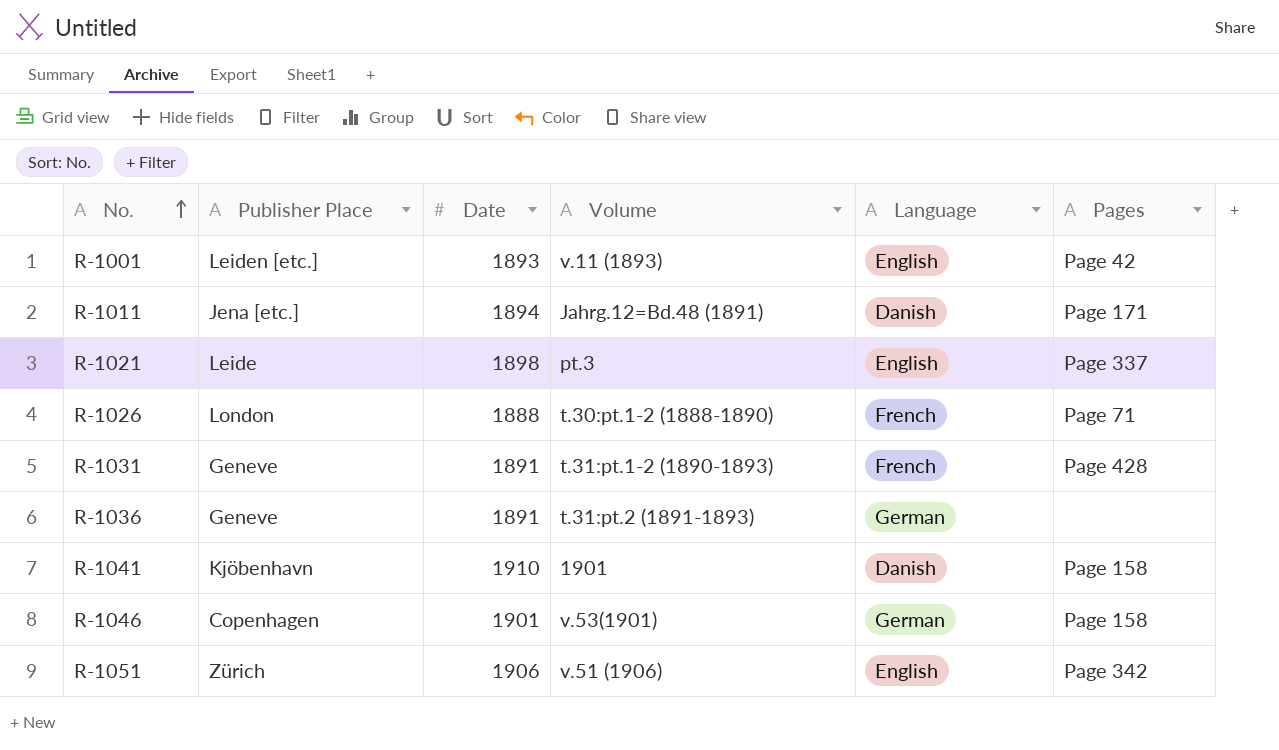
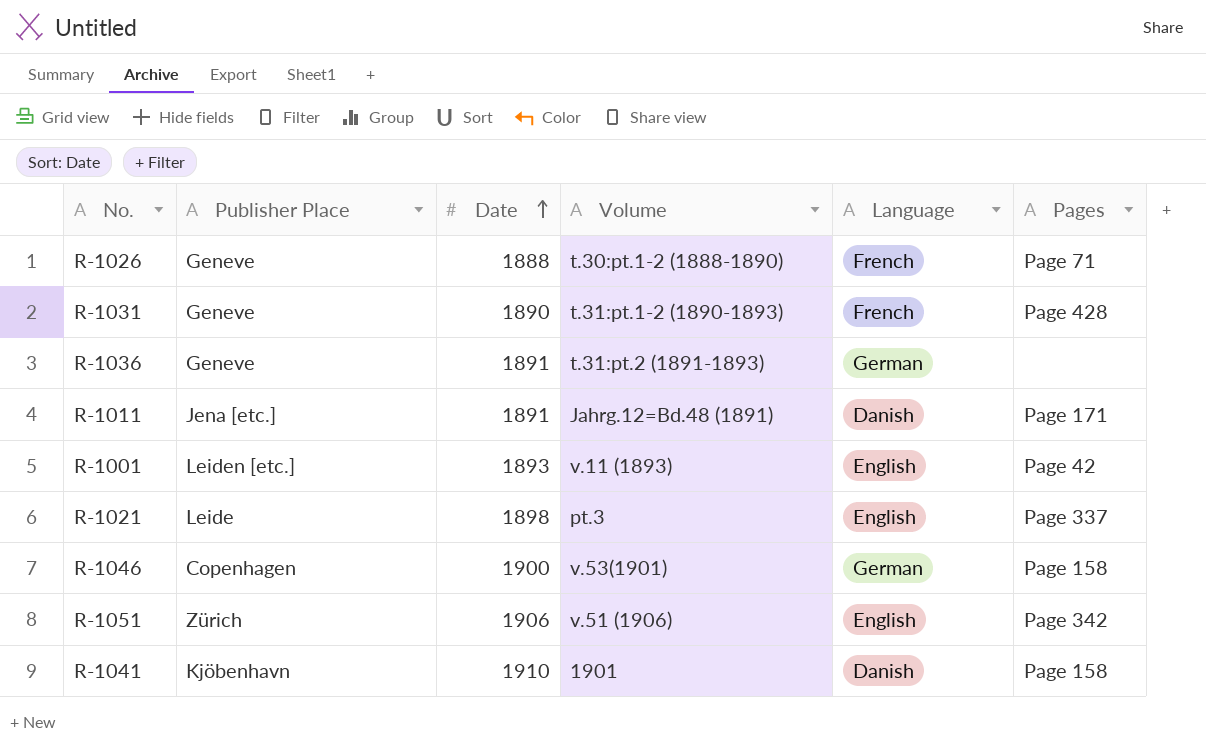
row order: No. ascending -> Date ascending
R-1026 | Publisher Place: London -> Geneve
R-1031 | Date: 1891 -> 1890
R-1011 | Date: 1894 -> 1891
R-1046 | Date: 1901 -> 1900

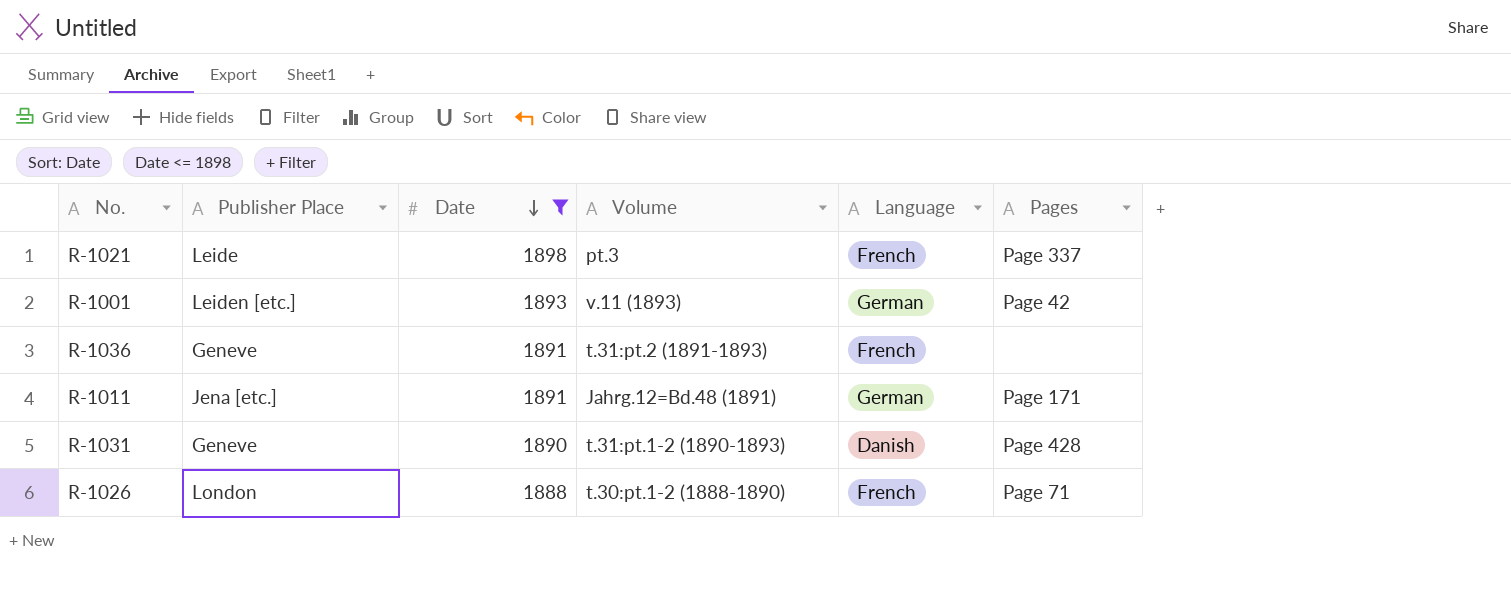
filter: none -> Date <= 1898
row order: Date ascending -> Date descending
R-1021 | Language: English -> French
R-1001 | Language: English -> German
R-1036 | Language: German -> French
R-1011 | Language: Danish -> German
R-1031 | Language: French -> Danish
R-1026 | Publisher Place: Geneve -> London

